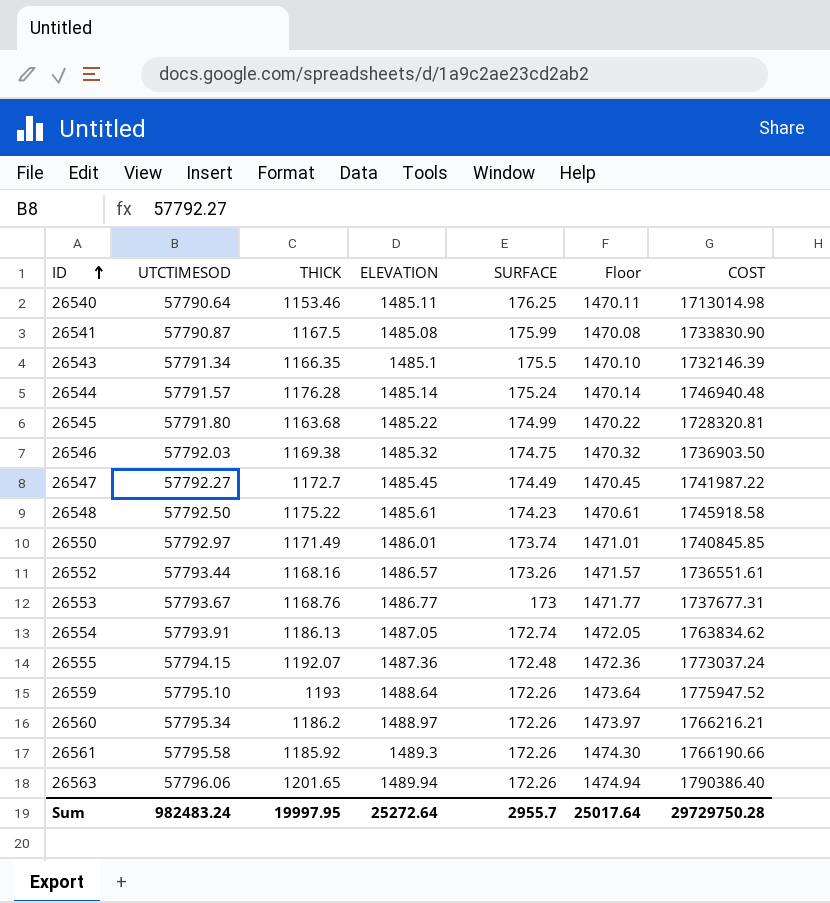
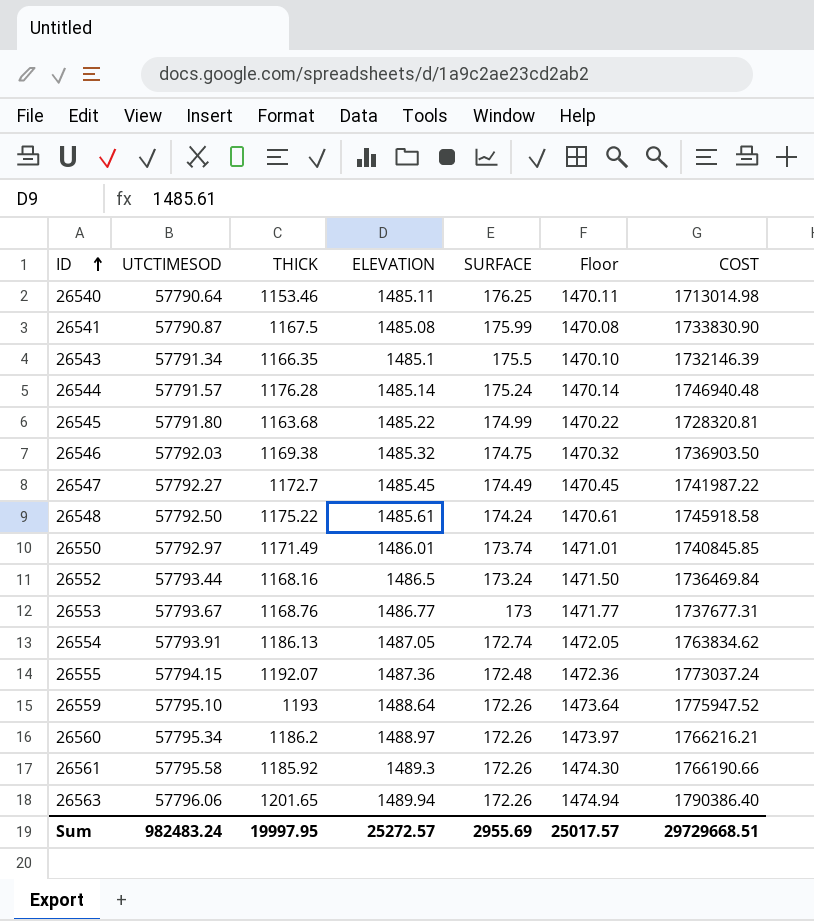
26548 | SURFACE: 174.23 -> 174.24
26552 | ELEVATION: 1486.57 -> 1486.5
26552 | SURFACE: 173.26 -> 173.24
26552 | Floor: 1471.57 -> 1471.50
26552 | COST: 1736551.61 -> 1736469.84
Sum | ELEVATION: 25272.64 -> 25272.57
Sum | SURFACE: 2955.7 -> 2955.69
Sum | Floor: 25017.64 -> 25017.57
Sum | COST: 29729750.28 -> 29729668.51

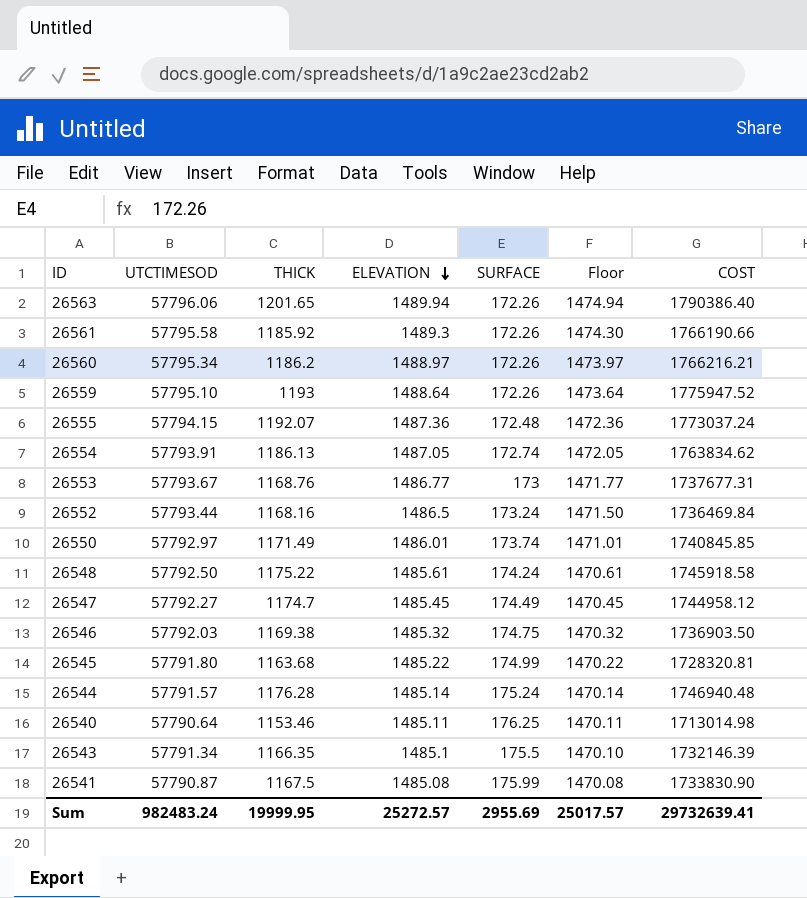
row order: ID ascending -> ELEVATION descending
26547 | THICK: 1172.7 -> 1174.7
26547 | COST: 1741987.22 -> 1744958.12
Sum | THICK: 19997.95 -> 19999.95
Sum | COST: 29729668.51 -> 29732639.41

